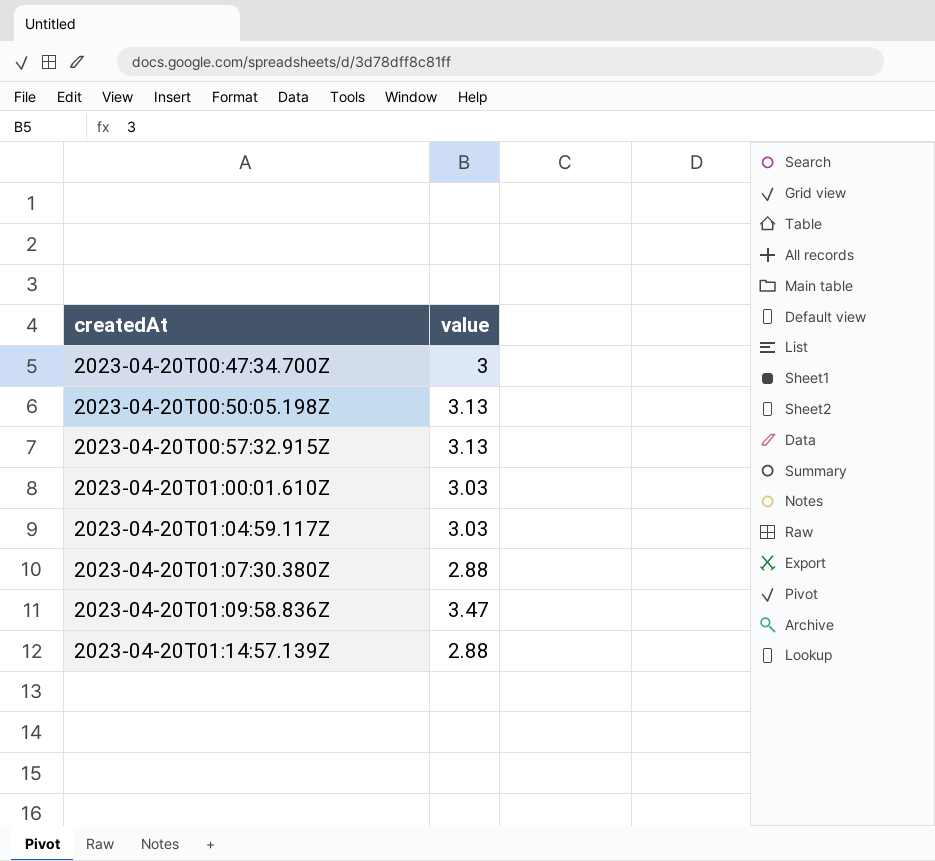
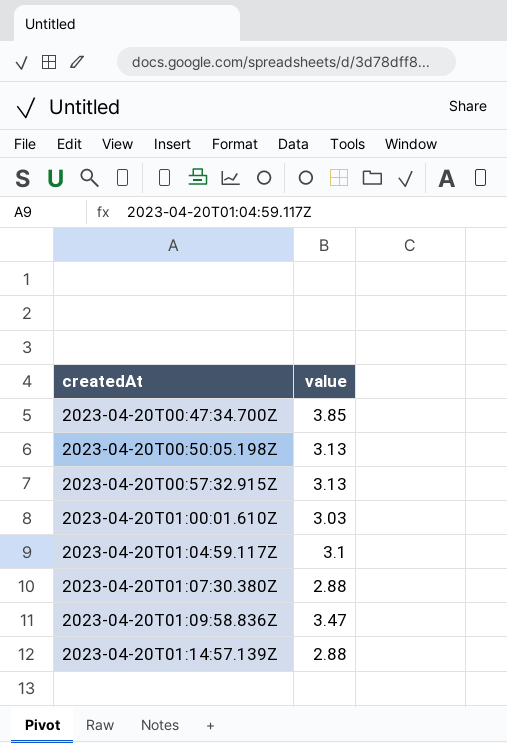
2023-04-20T00:47:34.700Z | value: 3 -> 3.85
2023-04-20T01:04:59.117Z | value: 3.03 -> 3.1

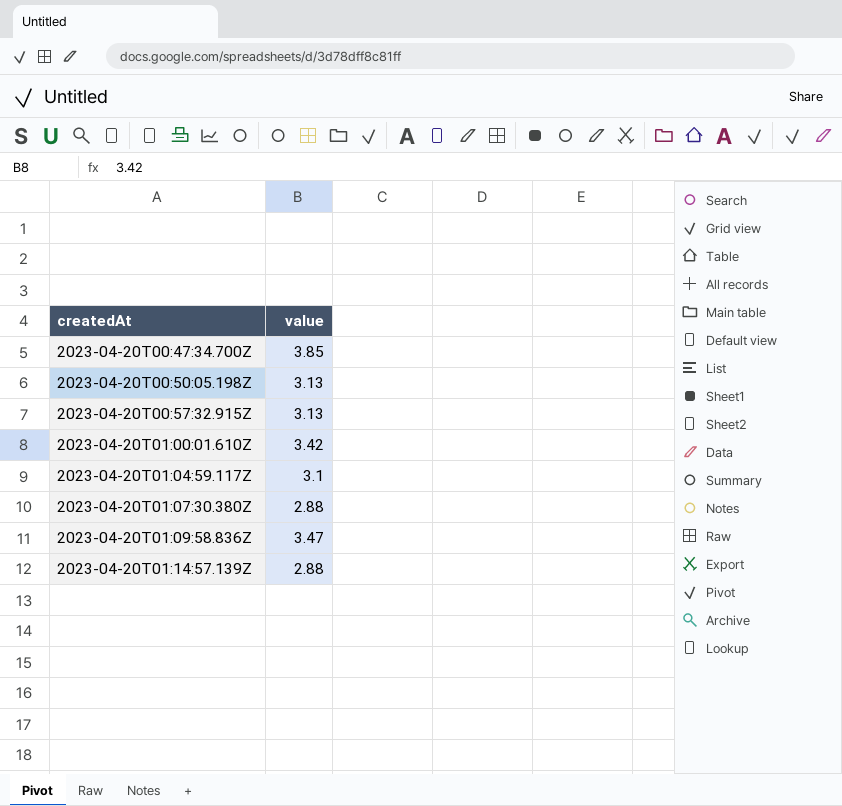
2023-04-20T01:00:01.610Z | value: 3.03 -> 3.42

